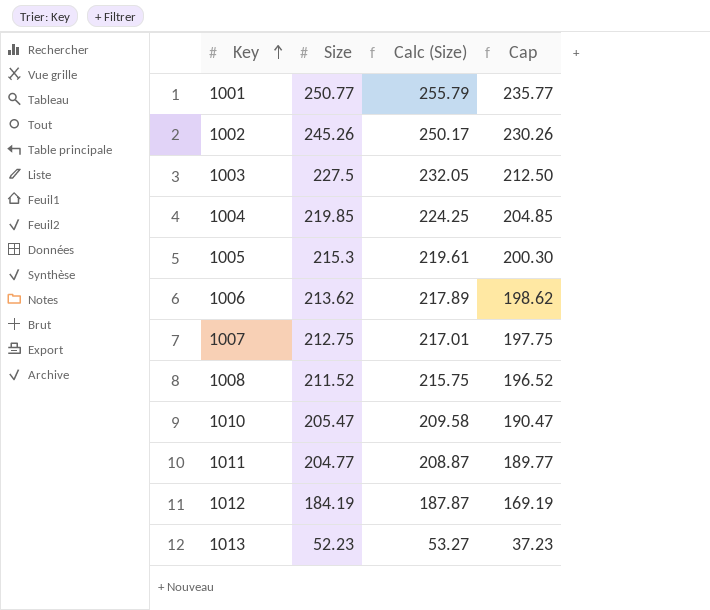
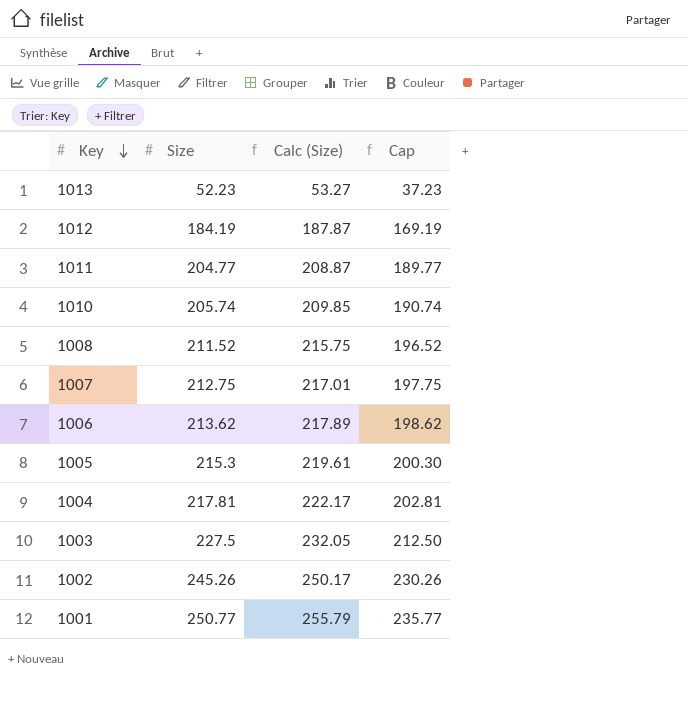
row order: Key ascending -> Key descending
1010 | Size: 205.47 -> 205.74
1010 | Calc (Size): 209.58 -> 209.85
1010 | Cap: 190.47 -> 190.74
1004 | Size: 219.85 -> 217.81
1004 | Calc (Size): 224.25 -> 222.17
1004 | Cap: 204.85 -> 202.81

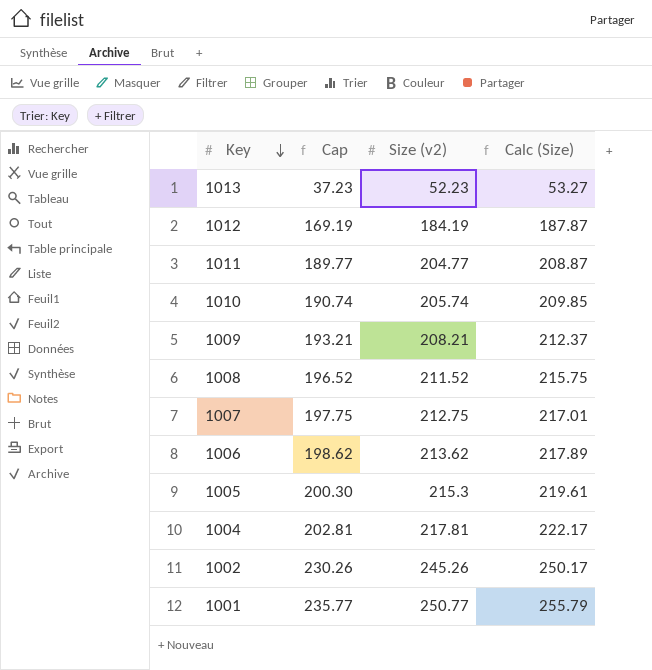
column Cap | position: 4 -> 2
column name: Size -> Size (v2)
row 1003: 227.5 | 232.05 | 212.50 -> none
row 1009: none -> 193.21 | 208.21 | 212.37

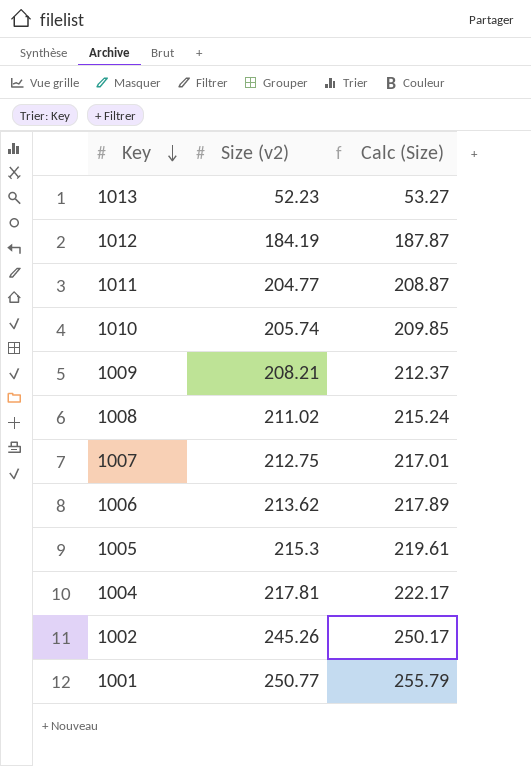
column Cap | formula: [Size (v2)] - 15 -> none
1008 | Size (v2): 211.52 -> 211.02
1008 | Calc (Size): 215.75 -> 215.24

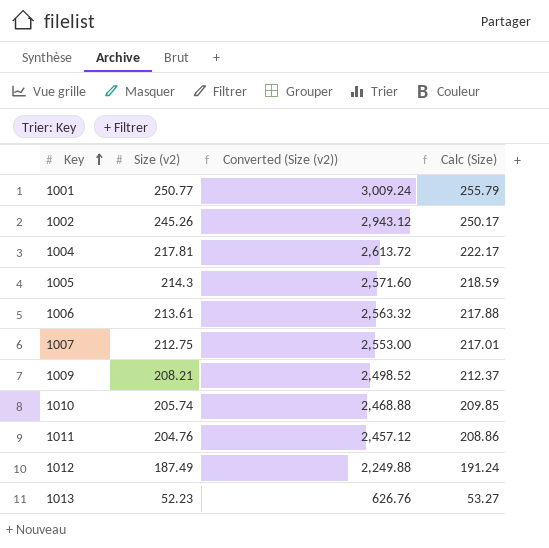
row order: Key descending -> Key ascending
column Converted (Size (v2)) | formula: none -> [Size (v2)] * 12
row 1008: 211.02 | 215.24 -> none
1005 | Size (v2): 215.3 -> 214.3
1005 | Calc (Size): 219.61 -> 218.59
1006 | Size (v2): 213.62 -> 213.61
1006 | Calc (Size): 217.89 -> 217.88
1011 | Size (v2): 204.77 -> 204.76
1011 | Calc (Size): 208.87 -> 208.86
1012 | Size (v2): 184.19 -> 187.49
1012 | Calc (Size): 187.87 -> 191.24

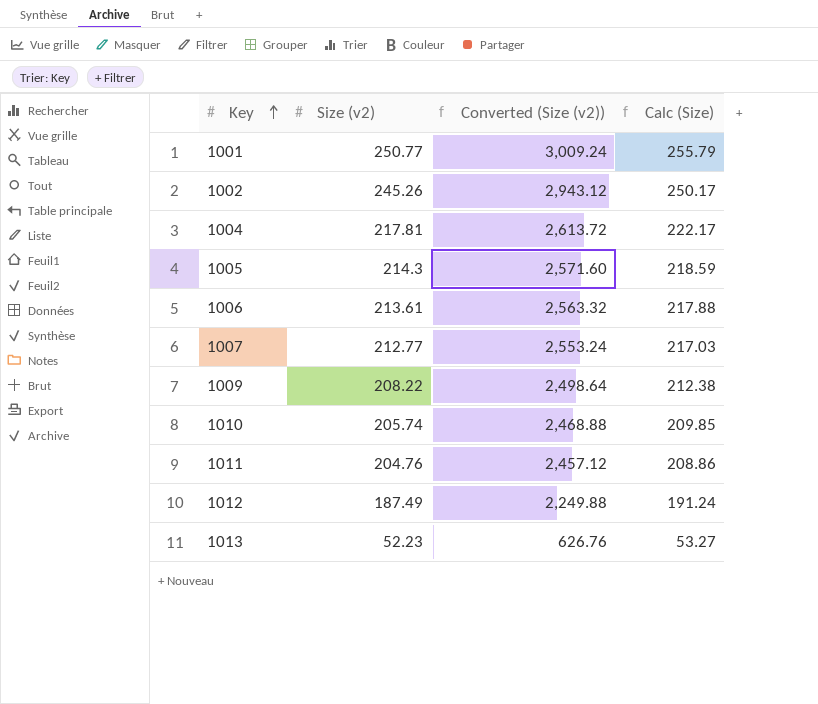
1007 | Size (v2): 212.75 -> 212.77
1007 | Converted (Size (v2)): 2,553.00 -> 2,553.24
1007 | Calc (Size): 217.01 -> 217.03
1009 | Size (v2): 208.21 -> 208.22
1009 | Converted (Size (v2)): 2,498.52 -> 2,498.64
1009 | Calc (Size): 212.37 -> 212.38

